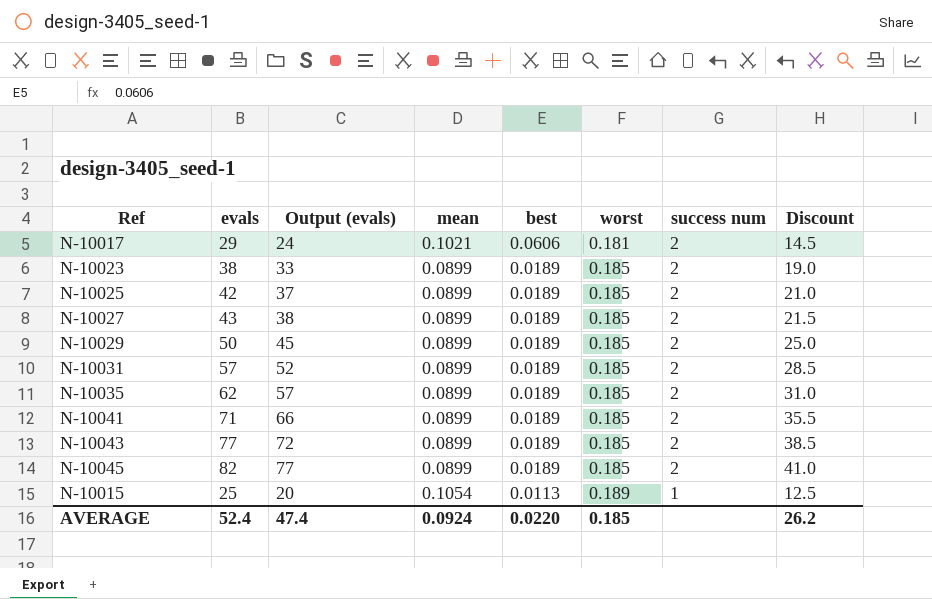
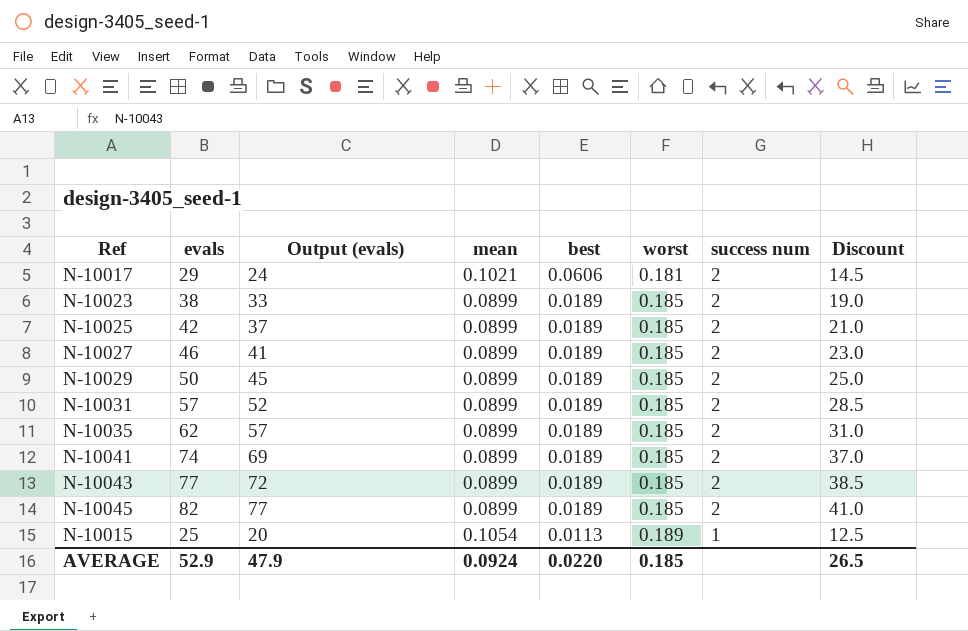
N-10027 | evals: 43 -> 46
N-10027 | Output (evals): 38 -> 41
N-10027 | Discount: 21.5 -> 23.0
N-10041 | evals: 71 -> 74
N-10041 | Output (evals): 66 -> 69
N-10041 | Discount: 35.5 -> 37.0
AVERAGE | evals: 52.4 -> 52.9
AVERAGE | Output (evals): 47.4 -> 47.9
AVERAGE | Discount: 26.2 -> 26.5

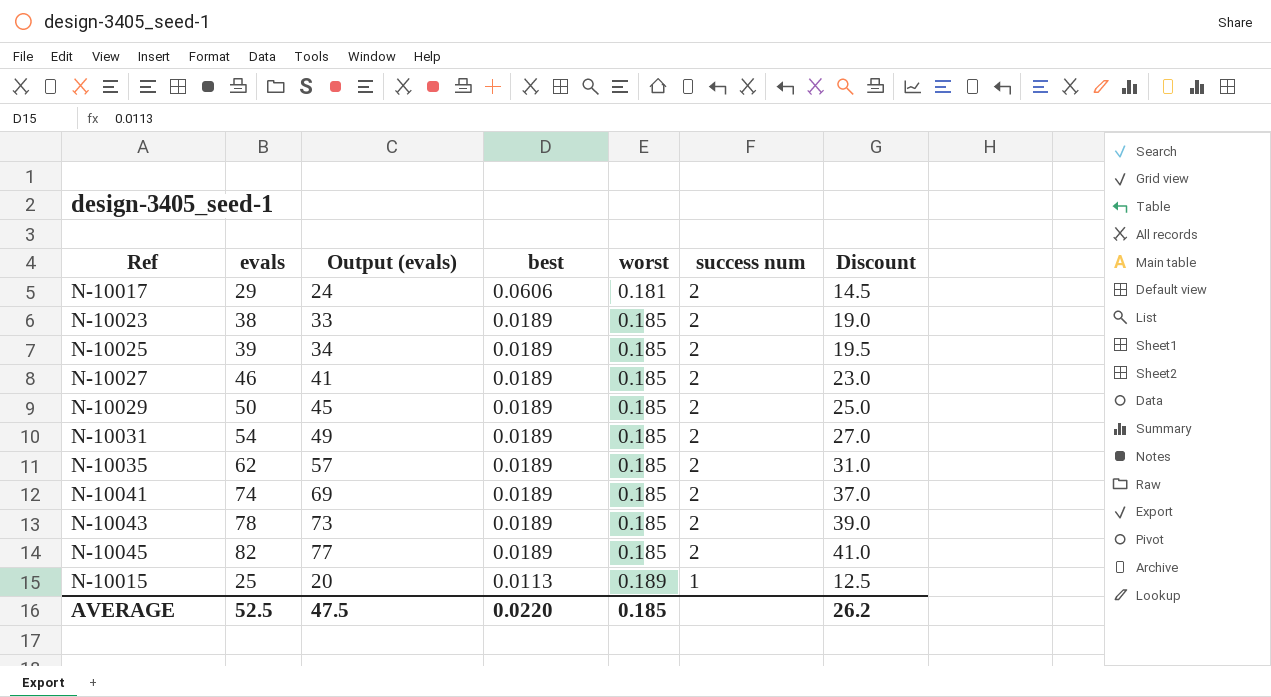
column mean | position: 4 -> none
N-10025 | evals: 42 -> 39
N-10025 | Output (evals): 37 -> 34
N-10025 | Discount: 21.0 -> 19.5
N-10031 | evals: 57 -> 54
N-10031 | Output (evals): 52 -> 49
N-10031 | Discount: 28.5 -> 27.0
N-10043 | evals: 77 -> 78
N-10043 | Output (evals): 72 -> 73
N-10043 | Discount: 38.5 -> 39.0
AVERAGE | evals: 52.9 -> 52.5
AVERAGE | Output (evals): 47.9 -> 47.5
AVERAGE | Discount: 26.5 -> 26.2

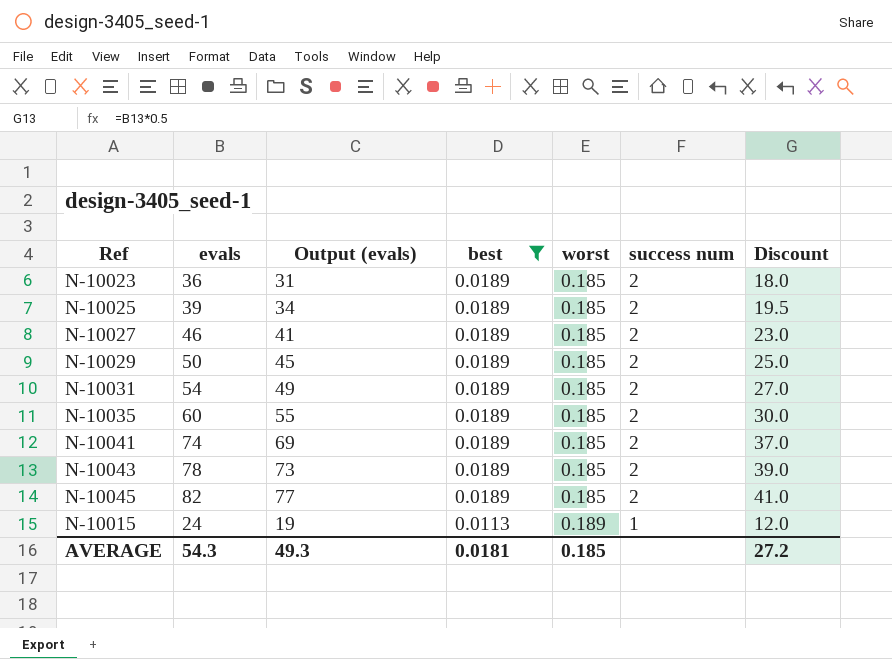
filter: none -> best != 0.0606
N-10023 | evals: 38 -> 36
N-10023 | Output (evals): 33 -> 31
N-10023 | Discount: 19.0 -> 18.0
N-10035 | evals: 62 -> 60
N-10035 | Output (evals): 57 -> 55
N-10035 | Discount: 31.0 -> 30.0
N-10015 | evals: 25 -> 24
N-10015 | Output (evals): 20 -> 19
N-10015 | Discount: 12.5 -> 12.0
AVERAGE | evals: 52.5 -> 54.3
AVERAGE | Output (evals): 47.5 -> 49.3
AVERAGE | best: 0.0220 -> 0.0181
AVERAGE | Discount: 26.2 -> 27.2

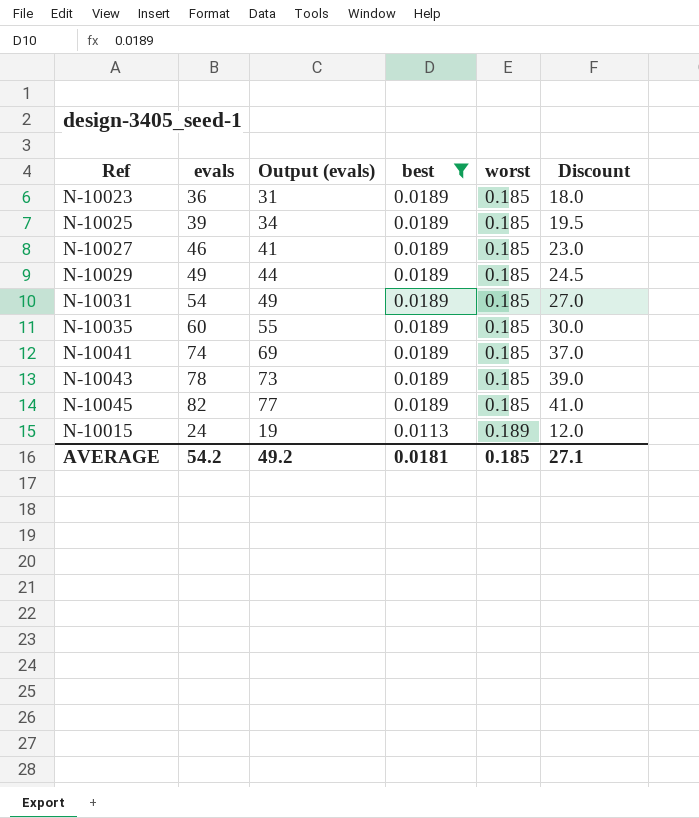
column success num | position: 6 -> none
N-10029 | evals: 50 -> 49
N-10029 | Output (evals): 45 -> 44
N-10029 | Discount: 25.0 -> 24.5
AVERAGE | evals: 54.3 -> 54.2
AVERAGE | Output (evals): 49.3 -> 49.2
AVERAGE | Discount: 27.2 -> 27.1

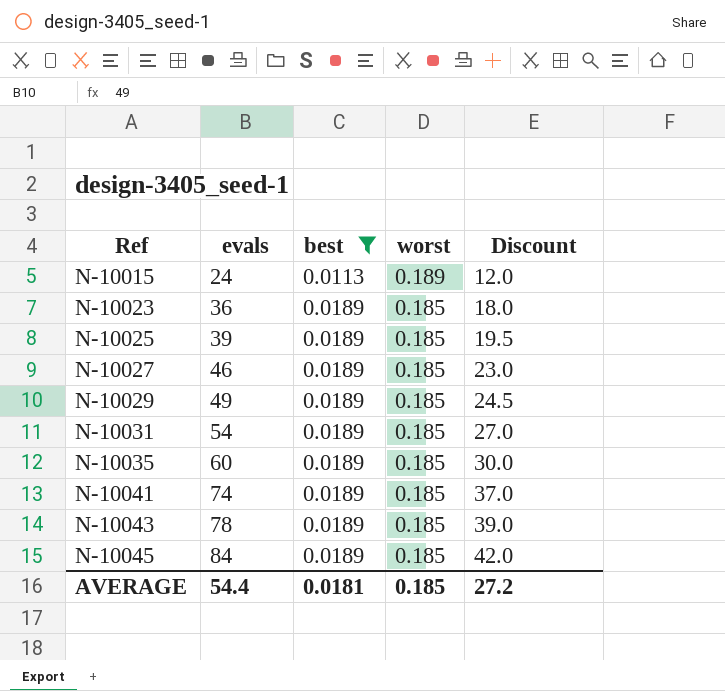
row order: best descending -> Ref ascending
column Output (evals) | formula: [evals] - 5 -> none
N-10045 | evals: 82 -> 84
N-10045 | Discount: 41.0 -> 42.0
AVERAGE | evals: 54.2 -> 54.4
AVERAGE | Discount: 27.1 -> 27.2

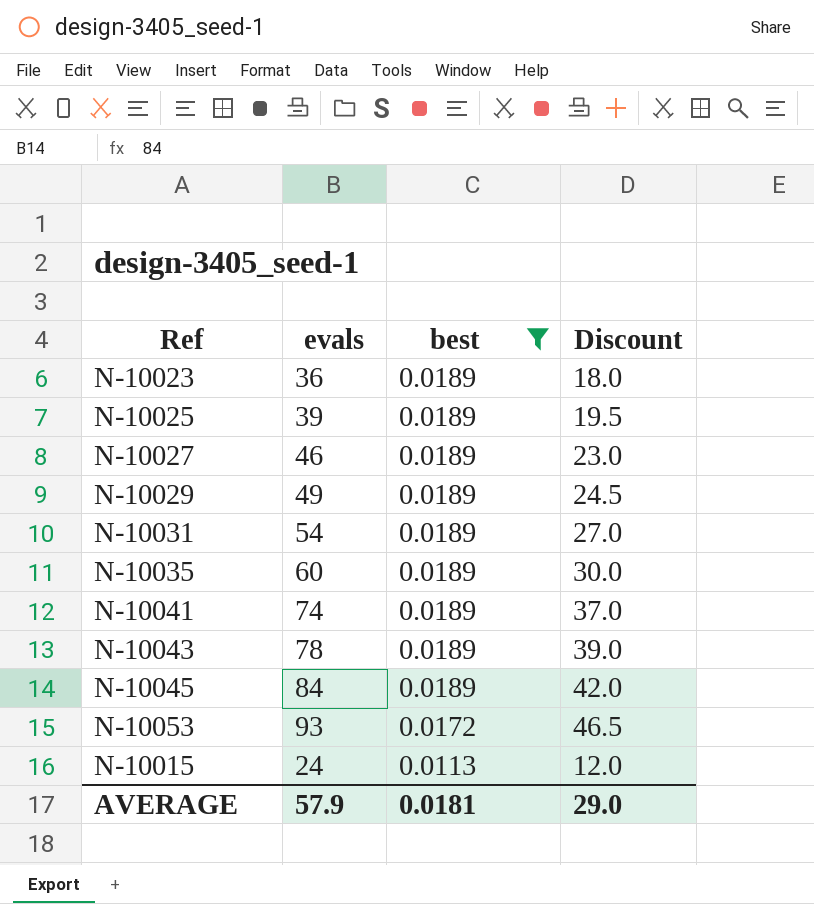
row order: Ref ascending -> best descending
column worst | position: 4 -> none
row N-10053: none -> 93 | 0.0172 | 46.5
AVERAGE | evals: 54.4 -> 57.9
AVERAGE | Discount: 27.2 -> 29.0

